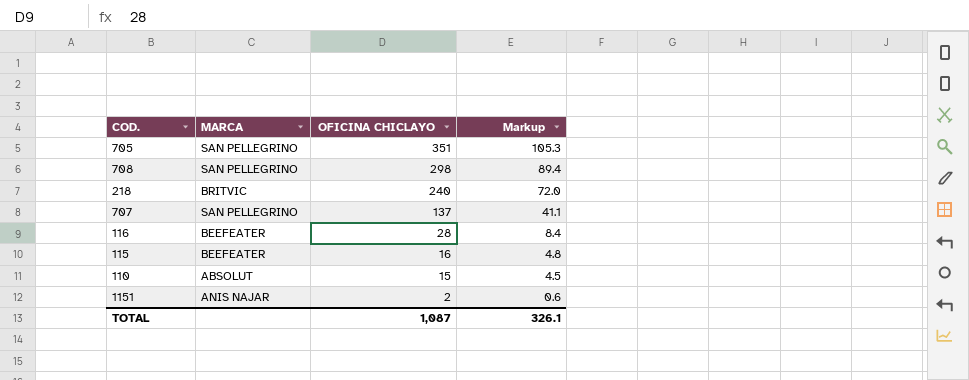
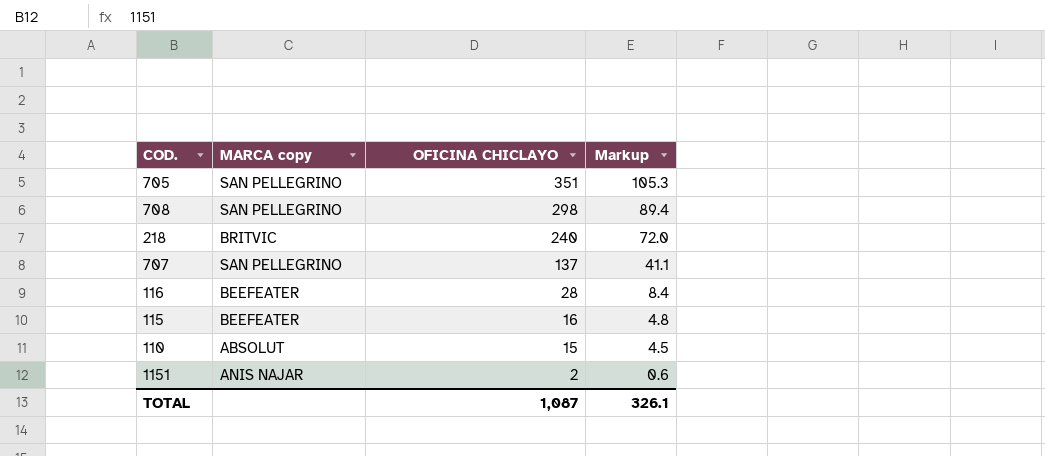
column name: MARCA -> MARCA copy

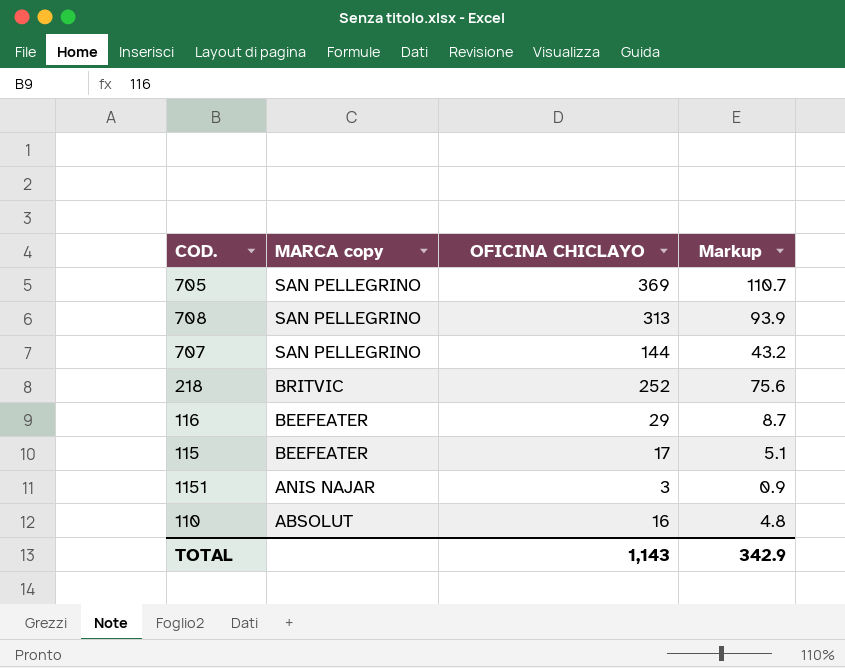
row order: OFICINA CHICLAYO descending -> MARCA copy descending
705 | OFICINA CHICLAYO: 351 -> 369
705 | Markup: 105.3 -> 110.7
708 | OFICINA CHICLAYO: 298 -> 313
708 | Markup: 89.4 -> 93.9
707 | OFICINA CHICLAYO: 137 -> 144
707 | Markup: 41.1 -> 43.2
218 | OFICINA CHICLAYO: 240 -> 252
218 | Markup: 72.0 -> 75.6
116 | OFICINA CHICLAYO: 28 -> 29
116 | Markup: 8.4 -> 8.7
115 | OFICINA CHICLAYO: 16 -> 17
115 | Markup: 4.8 -> 5.1
1151 | OFICINA CHICLAYO: 2 -> 3
1151 | Markup: 0.6 -> 0.9
110 | OFICINA CHICLAYO: 15 -> 16
110 | Markup: 4.5 -> 4.8
TOTAL | OFICINA CHICLAYO: 1,087 -> 1,143
TOTAL | Markup: 326.1 -> 342.9

